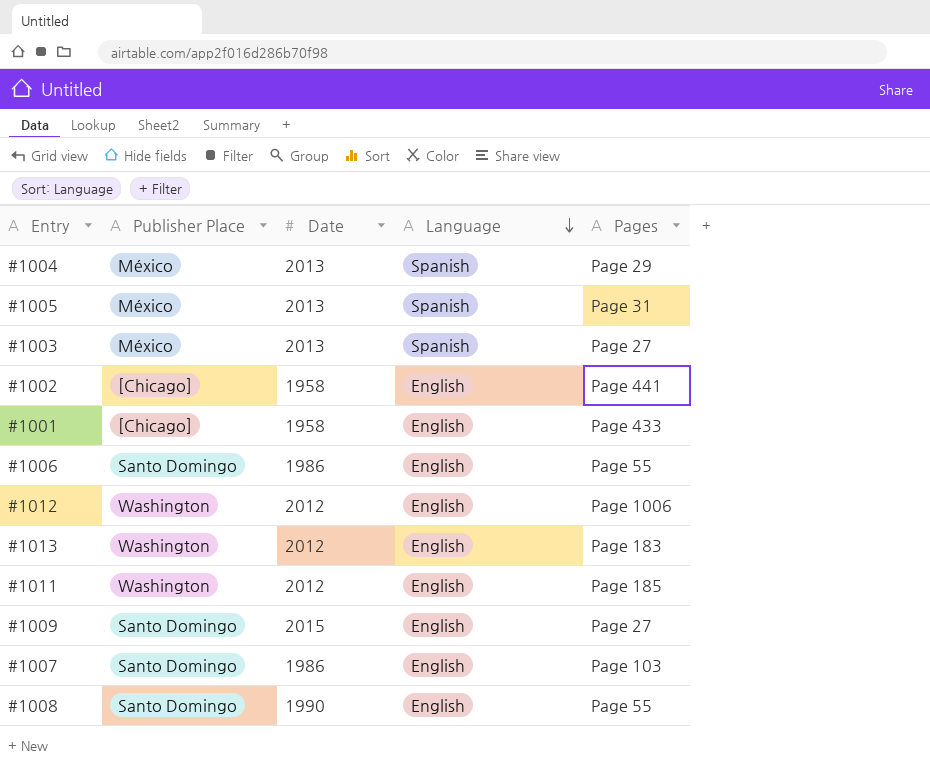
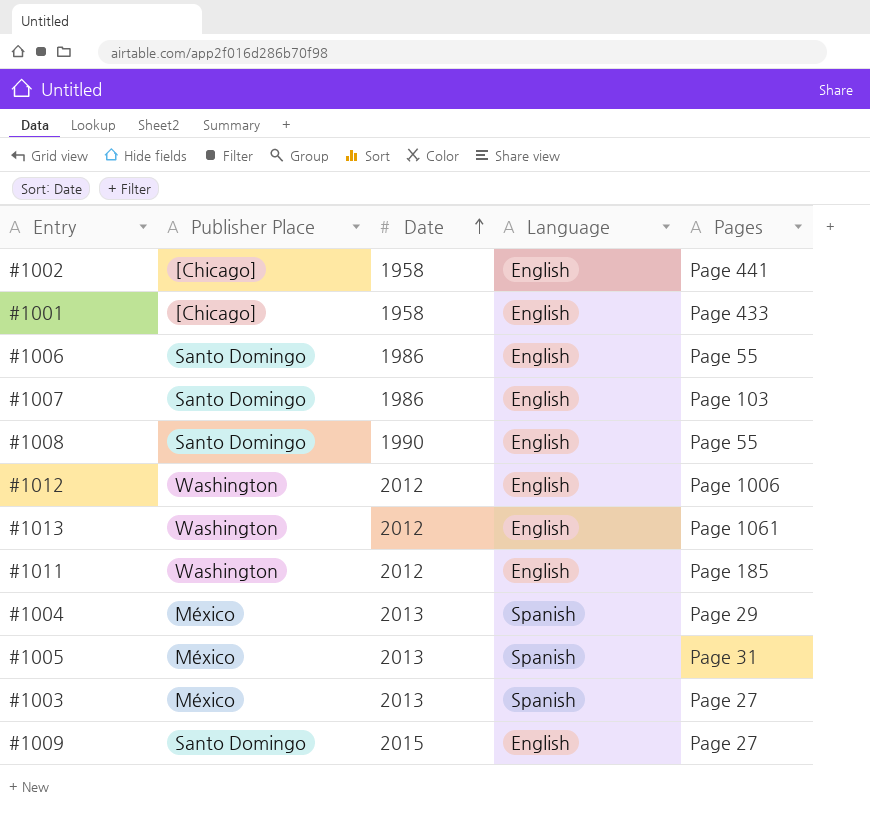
row order: Language descending -> Date ascending
#1013 | Pages: Page 183 -> Page 1061

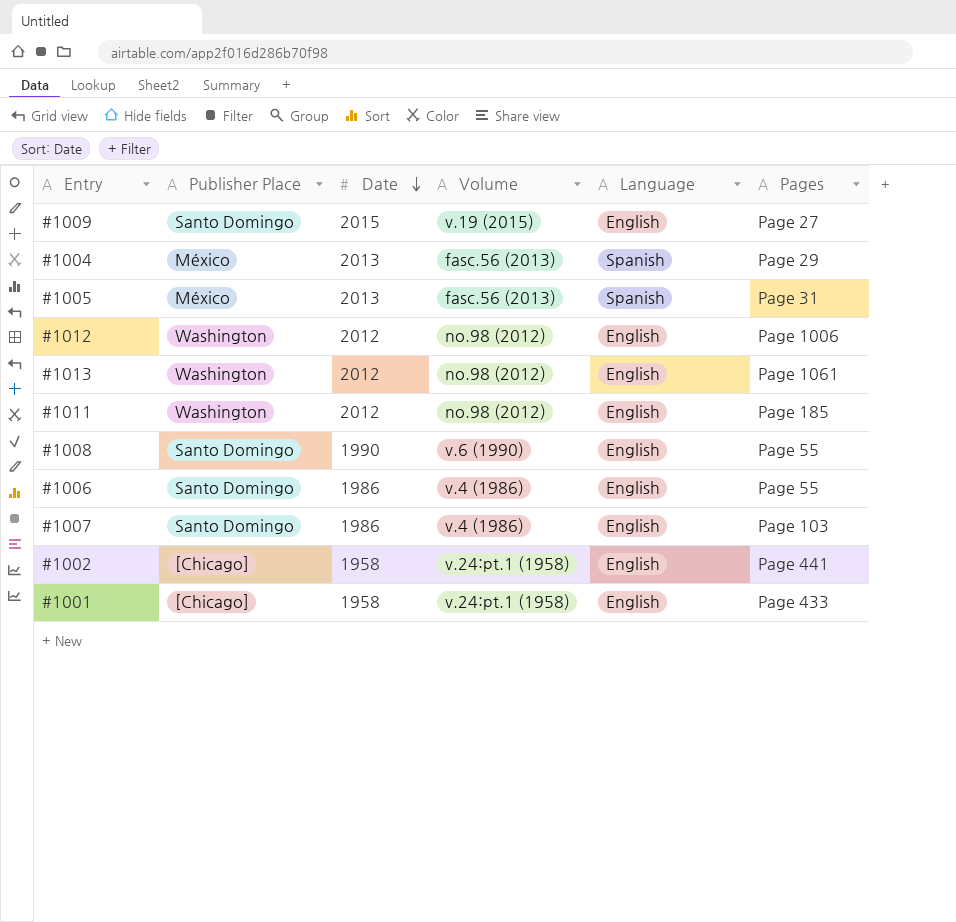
row order: Date ascending -> Date descending
column Volume | position: none -> 4
row #1003: México | 2013 | Spanish | Page 27 -> none

